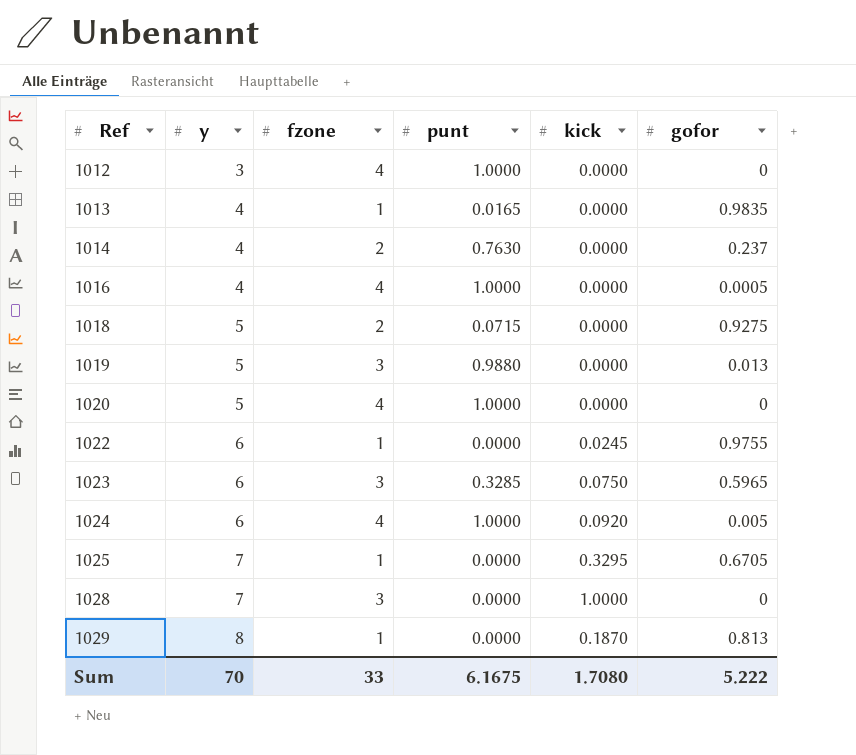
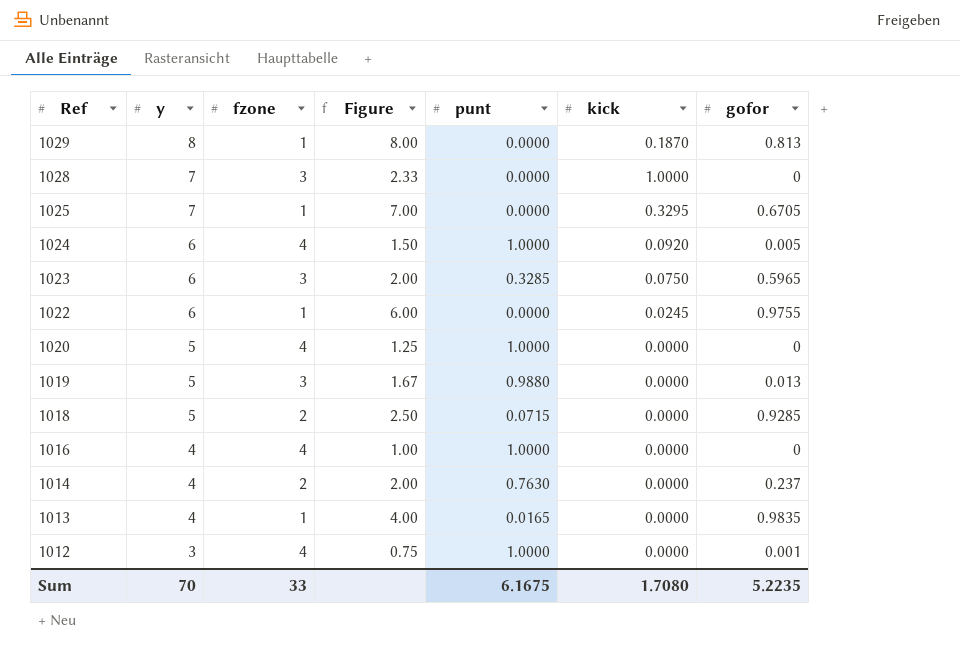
row order: Ref ascending -> Ref descending
column Figure | formula: none -> [y] / [fzone]
1018 | gofor: 0.9275 -> 0.9285
1016 | gofor: 0.0005 -> 0
1012 | gofor: 0 -> 0.001
Sum | gofor: 5.222 -> 5.2235

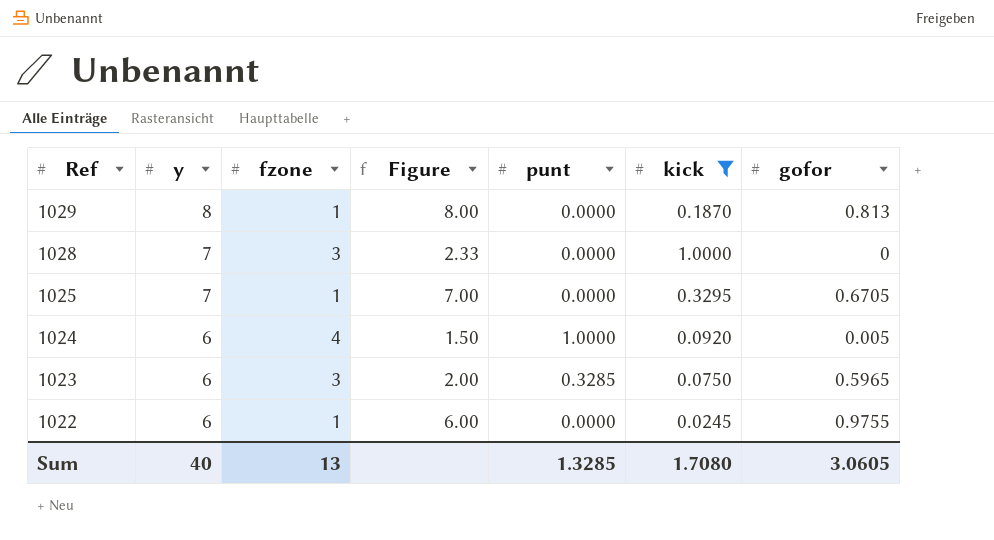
filter: none -> kick != 0.0000
Sum | y: 70 -> 40
Sum | fzone: 33 -> 13
Sum | punt: 6.1675 -> 1.3285
Sum | gofor: 5.2235 -> 3.0605

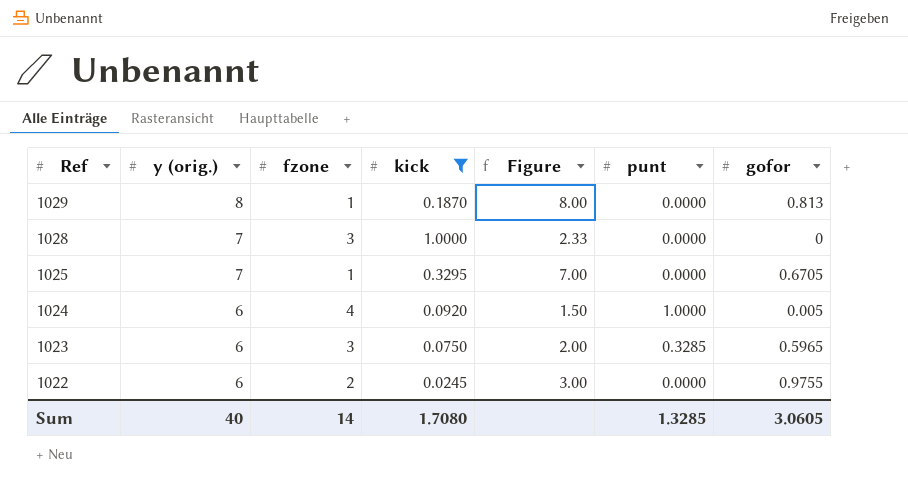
column name: y -> y (orig.)
column kick | position: 6 -> 4
1022 | fzone: 1 -> 2
1022 | Figure: 6.00 -> 3.00
Sum | fzone: 13 -> 14

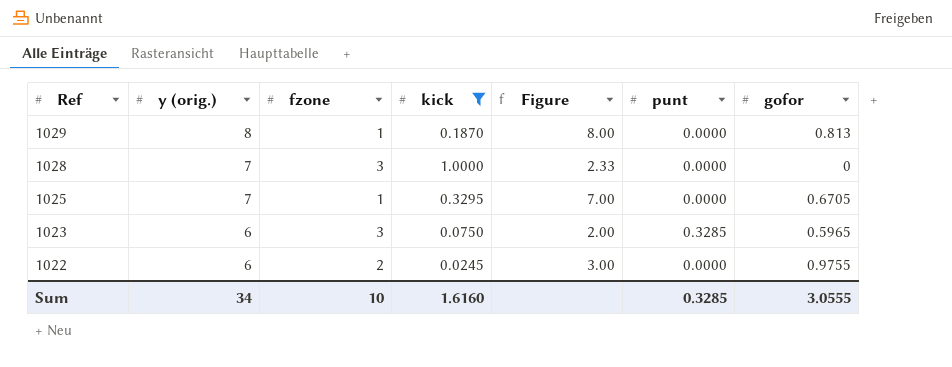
row 1024: 6 | 4 | 0.0920 | 1.50 | 1.0000 | 0.005 -> none
Sum | y (orig.): 40 -> 34
Sum | fzone: 14 -> 10
Sum | kick: 1.7080 -> 1.6160
Sum | punt: 1.3285 -> 0.3285
Sum | gofor: 3.0605 -> 3.0555

